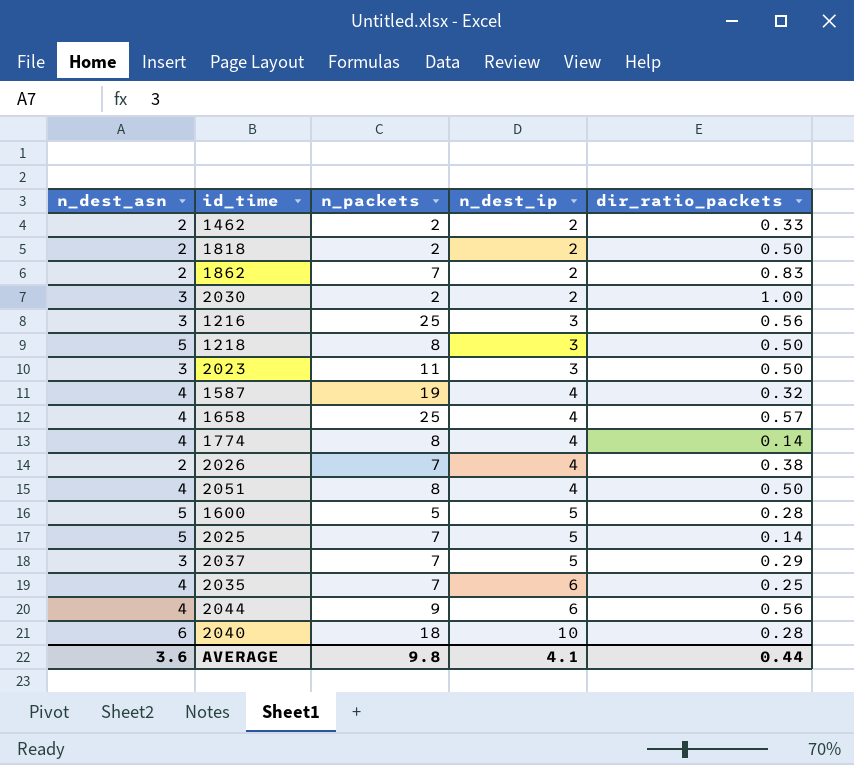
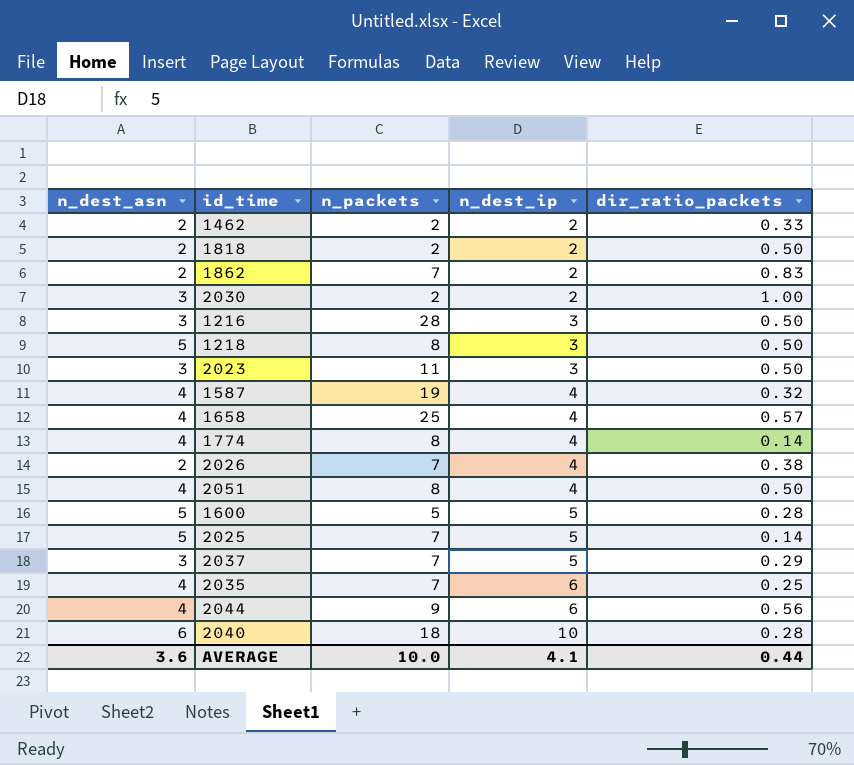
1216 | n_packets: 25 -> 28
1216 | dir_ratio_packets: 0.56 -> 0.50
AVERAGE | n_packets: 9.8 -> 10.0

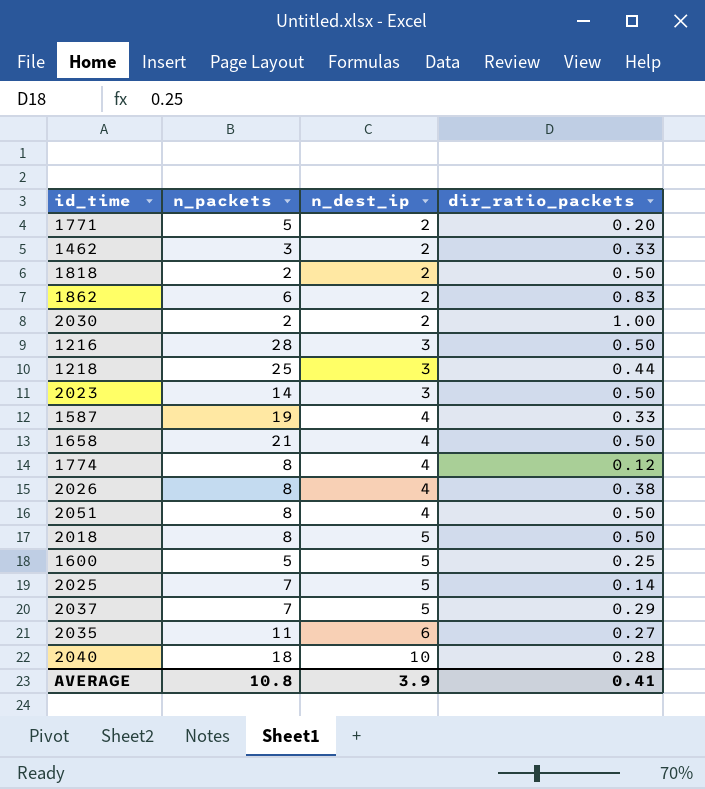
column n_dest_asn | position: 1 -> none
row 2044: 4 | 9 | 6 | 0.56 -> none
row 1771: none -> 5 | 2 | 0.20
1462 | n_packets: 2 -> 3
1862 | n_packets: 7 -> 6
1218 | n_packets: 8 -> 25
1218 | dir_ratio_packets: 0.50 -> 0.44
2023 | n_packets: 11 -> 14
1587 | dir_ratio_packets: 0.32 -> 0.33
1658 | n_packets: 25 -> 21
1658 | dir_ratio_packets: 0.57 -> 0.50
1774 | dir_ratio_packets: 0.14 -> 0.12
2026 | n_packets: 7 -> 8
row 2018: none -> 8 | 5 | 0.50
1600 | dir_ratio_packets: 0.28 -> 0.25
2035 | n_packets: 7 -> 11
2035 | dir_ratio_packets: 0.25 -> 0.27
AVERAGE | n_packets: 10.0 -> 10.8
AVERAGE | n_dest_ip: 4.1 -> 3.9
AVERAGE | dir_ratio_packets: 0.44 -> 0.41

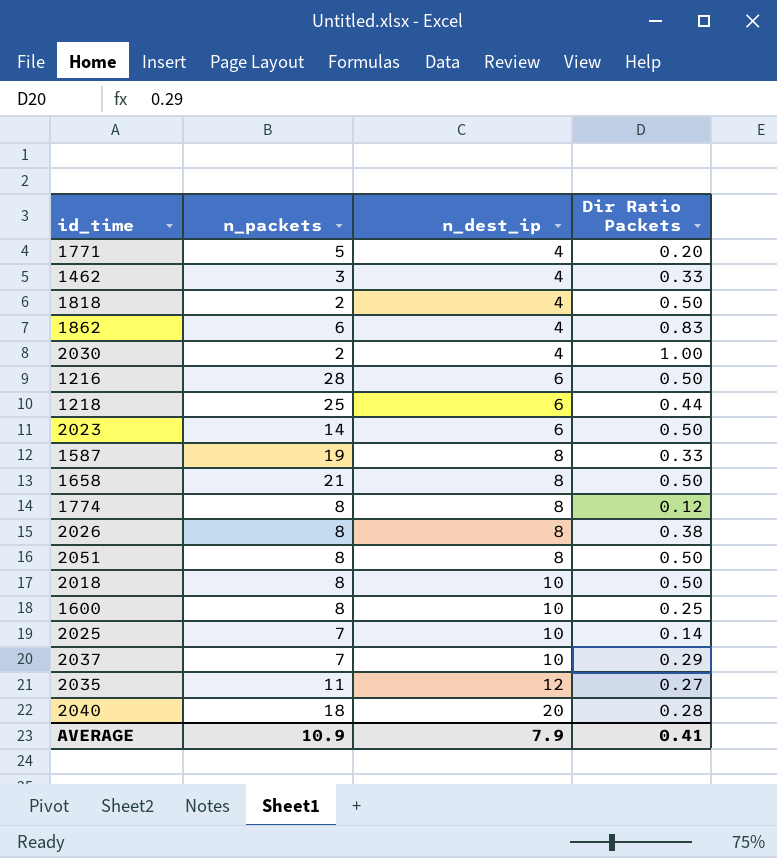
column name: dir_ratio_packets -> Dir Ratio Packets
1771 | n_dest_ip: 2 -> 4
1462 | n_dest_ip: 2 -> 4
1818 | n_dest_ip: 2 -> 4
1862 | n_dest_ip: 2 -> 4
2030 | n_dest_ip: 2 -> 4
1216 | n_dest_ip: 3 -> 6
1218 | n_dest_ip: 3 -> 6
2023 | n_dest_ip: 3 -> 6
1587 | n_dest_ip: 4 -> 8
1658 | n_dest_ip: 4 -> 8
1774 | n_dest_ip: 4 -> 8
2026 | n_dest_ip: 4 -> 8
2051 | n_dest_ip: 4 -> 8
2018 | n_dest_ip: 5 -> 10
1600 | n_packets: 5 -> 8
1600 | n_dest_ip: 5 -> 10
2025 | n_dest_ip: 5 -> 10
2037 | n_dest_ip: 5 -> 10
2035 | n_dest_ip: 6 -> 12
2040 | n_dest_ip: 10 -> 20
AVERAGE | n_packets: 10.8 -> 10.9
AVERAGE | n_dest_ip: 3.9 -> 7.9

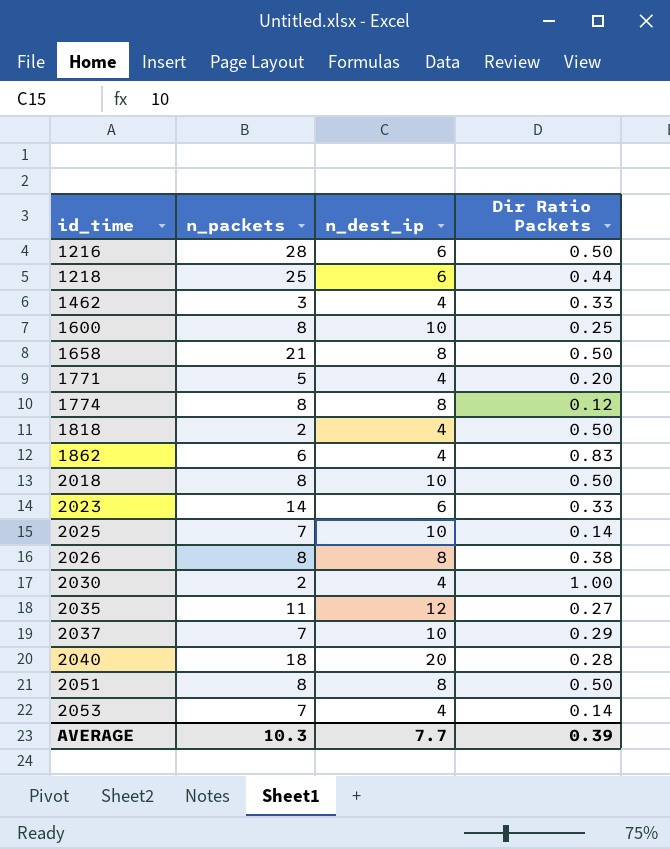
row order: n_dest_ip ascending -> id_time ascending
row 1587: 19 | 8 | 0.33 -> none
2023 | Dir Ratio Packets: 0.50 -> 0.33
row 2053: none -> 7 | 4 | 0.14
AVERAGE | n_packets: 10.9 -> 10.3
AVERAGE | n_dest_ip: 7.9 -> 7.7
AVERAGE | Dir Ratio Packets: 0.41 -> 0.39

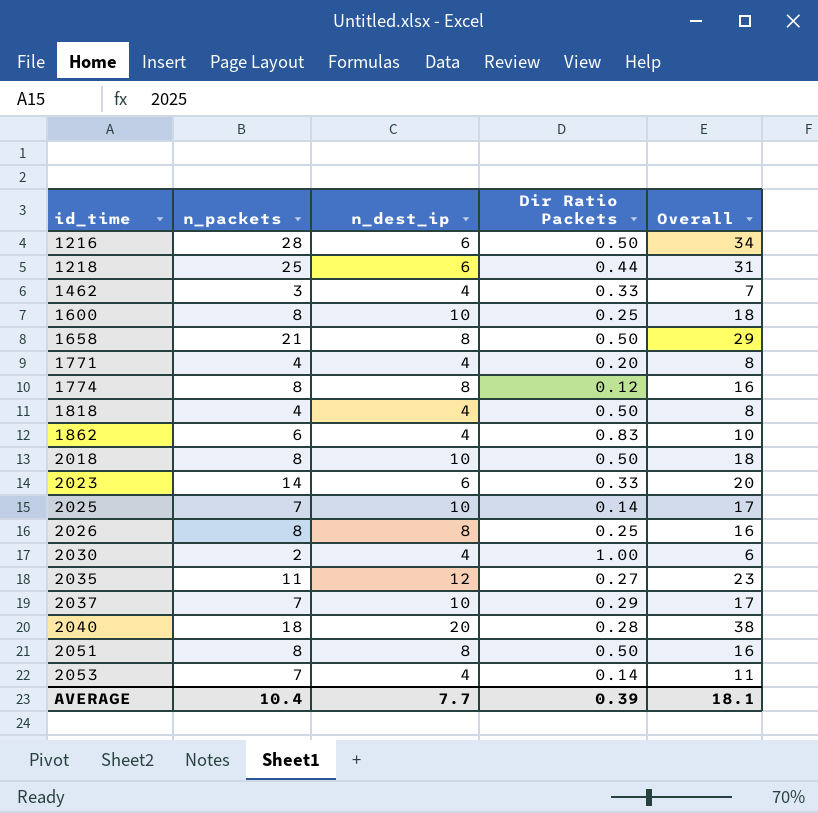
column Overall | formula: none -> [n_packets] + [n_dest_ip]
1771 | n_packets: 5 -> 4
1818 | n_packets: 2 -> 4
2026 | Dir Ratio Packets: 0.38 -> 0.25
AVERAGE | n_packets: 10.3 -> 10.4

